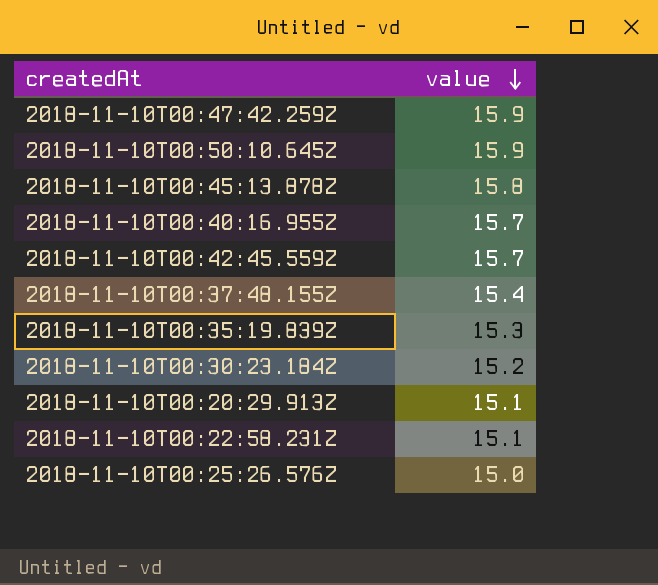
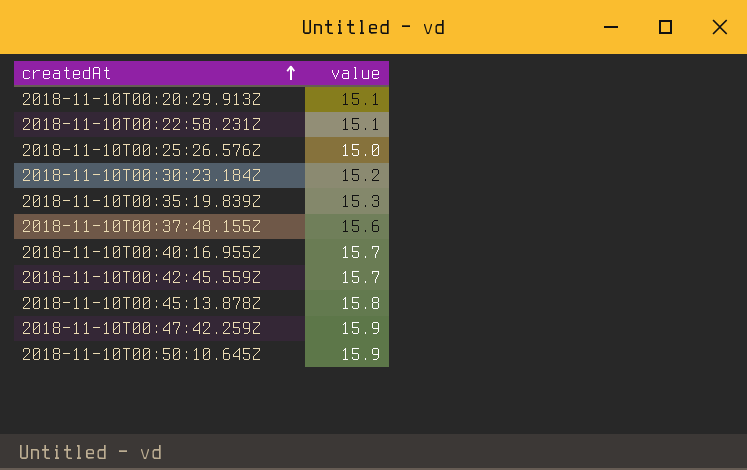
row order: value descending -> createdAt ascending
2018-11-10T00:37:48.155Z | value: 15.4 -> 15.6

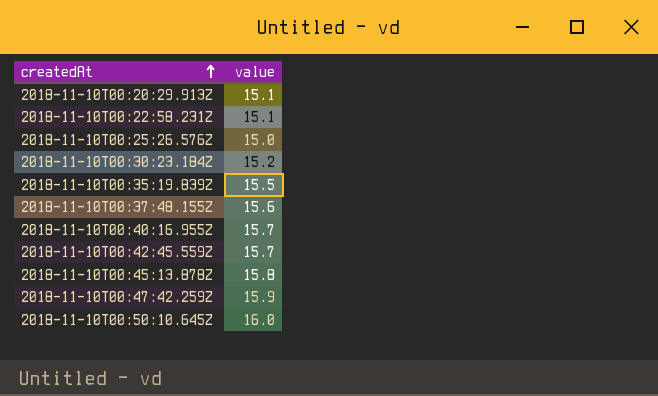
2018-11-10T00:35:19.839Z | value: 15.3 -> 15.5
2018-11-10T00:50:10.645Z | value: 15.9 -> 16.0

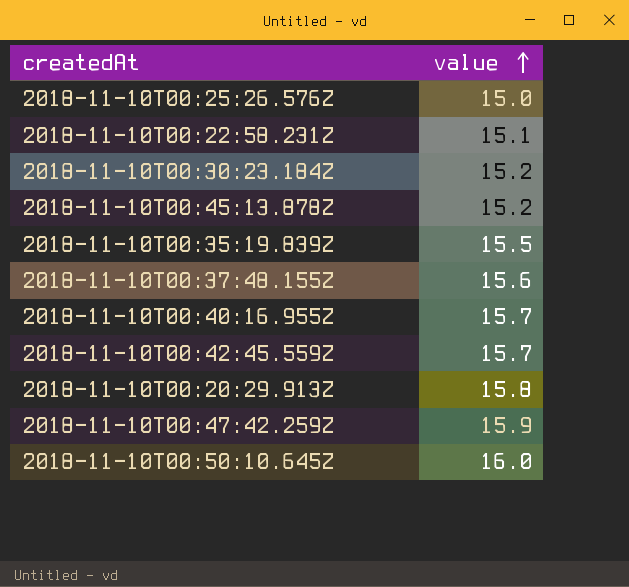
row order: createdAt ascending -> value ascending
2018-11-10T00:45:13.878Z | value: 15.8 -> 15.2
2018-11-10T00:20:29.913Z | value: 15.1 -> 15.8

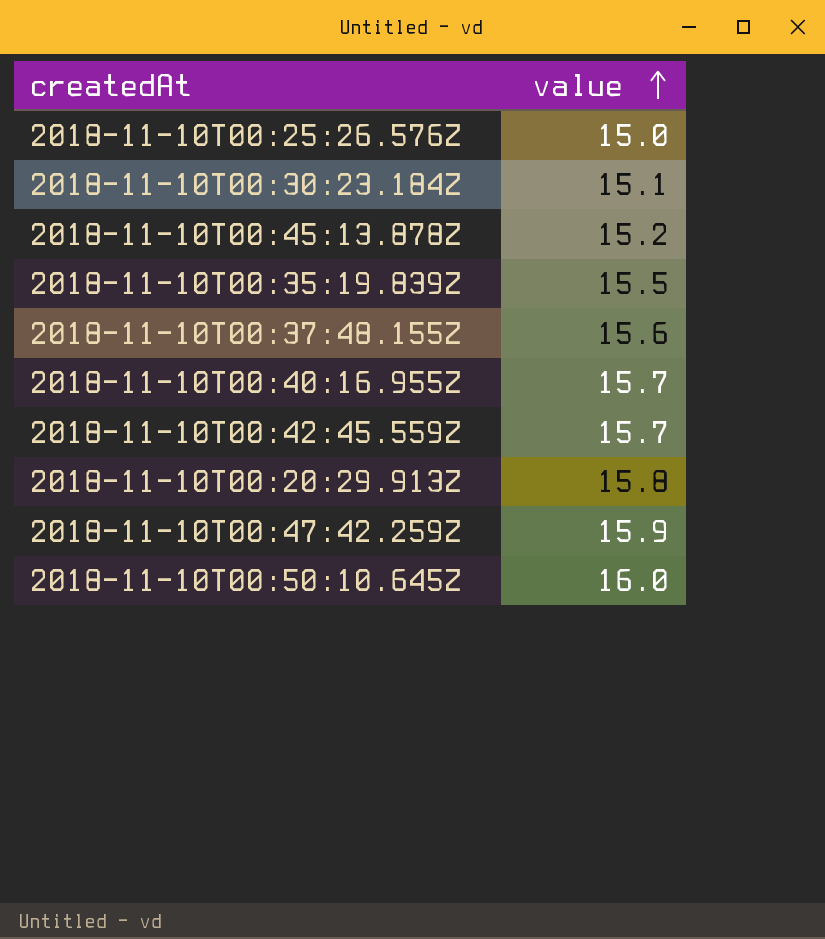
row 2018-11-10T00:22:58.231Z: 15.1 -> none
2018-11-10T00:30:23.184Z | value: 15.2 -> 15.1

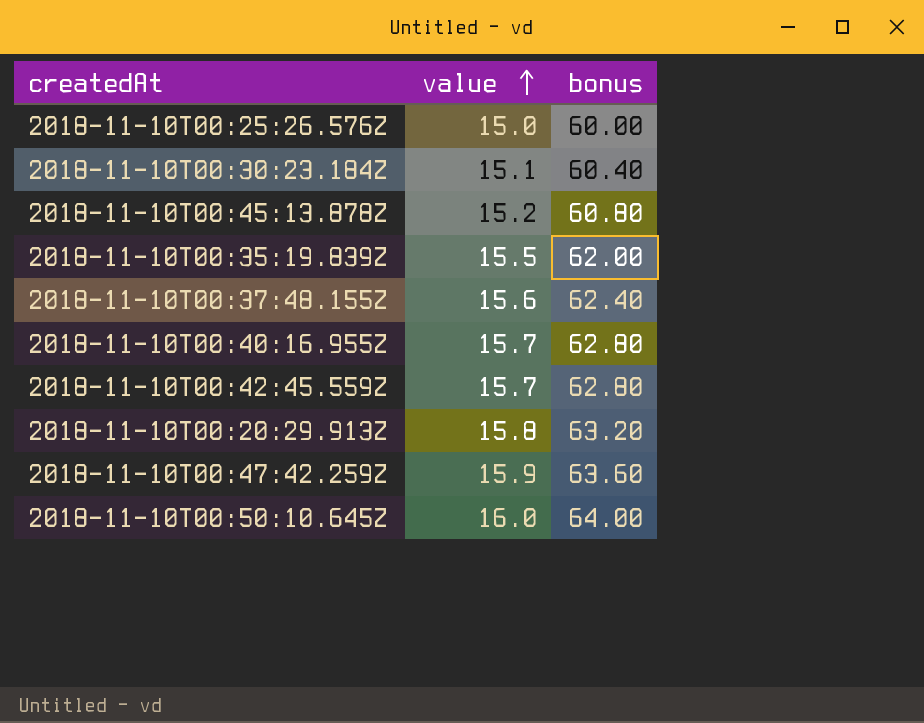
column bonus | formula: none -> [value] * 4

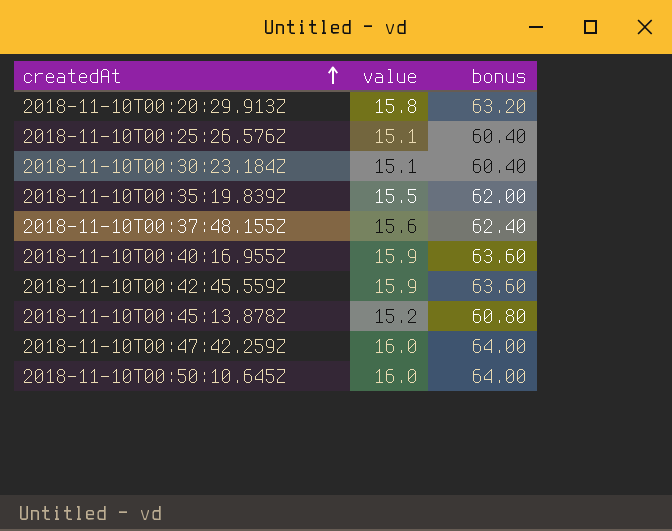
row order: value ascending -> createdAt ascending
2018-11-10T00:25:26.576Z | value: 15.0 -> 15.1
2018-11-10T00:25:26.576Z | bonus: 60.00 -> 60.40
2018-11-10T00:40:16.955Z | value: 15.7 -> 15.9
2018-11-10T00:40:16.955Z | bonus: 62.80 -> 63.60
2018-11-10T00:42:45.559Z | value: 15.7 -> 15.9
2018-11-10T00:42:45.559Z | bonus: 62.80 -> 63.60
2018-11-10T00:47:42.259Z | value: 15.9 -> 16.0
2018-11-10T00:47:42.259Z | bonus: 63.60 -> 64.00

